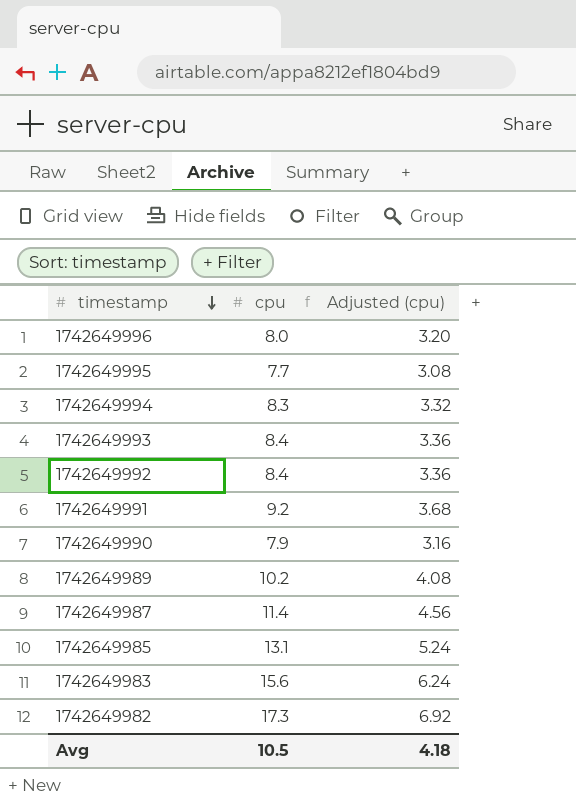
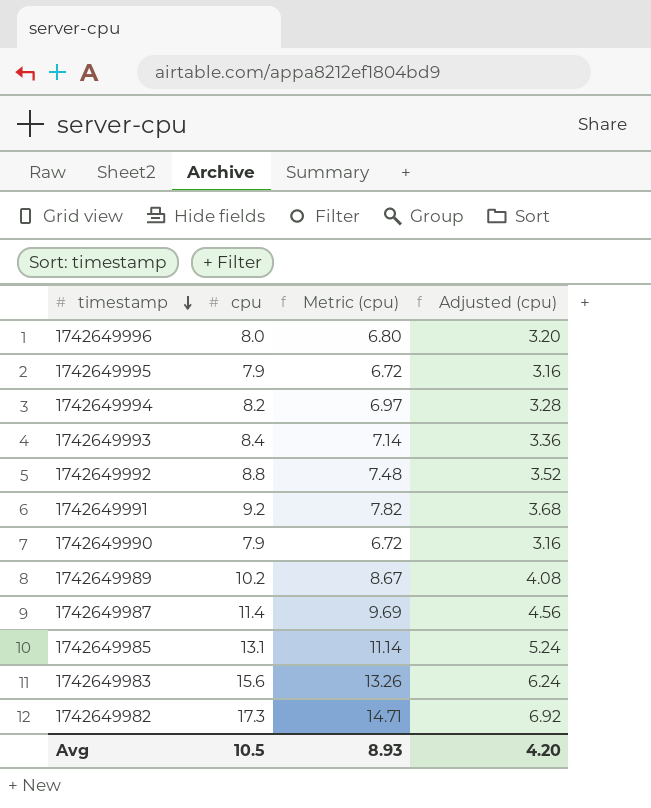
column Metric (cpu) | formula: none -> [cpu] * 0.85
1742649995 | cpu: 7.7 -> 7.9
1742649995 | Adjusted (cpu): 3.08 -> 3.16
1742649994 | cpu: 8.3 -> 8.2
1742649994 | Adjusted (cpu): 3.32 -> 3.28
1742649992 | cpu: 8.4 -> 8.8
1742649992 | Adjusted (cpu): 3.36 -> 3.52
Avg | Adjusted (cpu): 4.18 -> 4.20

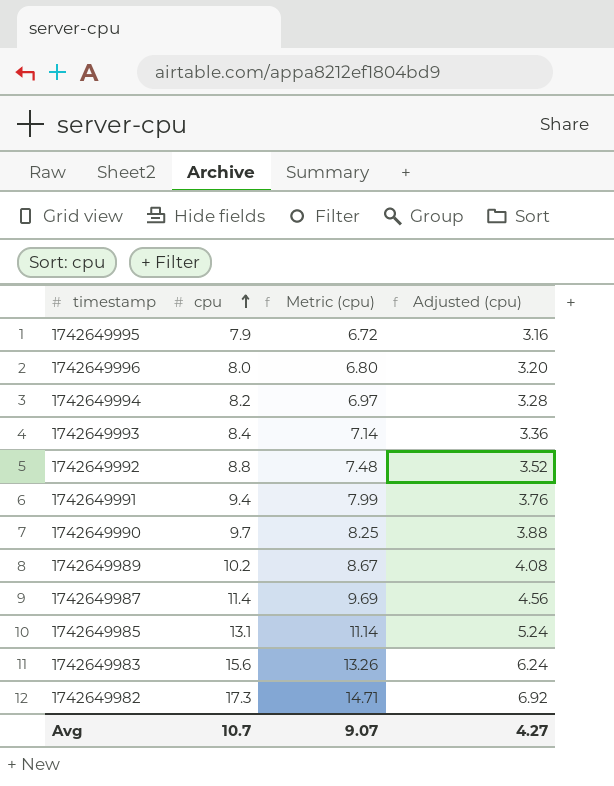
row order: timestamp descending -> cpu ascending
1742649991 | cpu: 9.2 -> 9.4
1742649991 | Metric (cpu): 7.82 -> 7.99
1742649991 | Adjusted (cpu): 3.68 -> 3.76
1742649990 | cpu: 7.9 -> 9.7
1742649990 | Metric (cpu): 6.72 -> 8.25
1742649990 | Adjusted (cpu): 3.16 -> 3.88
Avg | cpu: 10.5 -> 10.7
Avg | Metric (cpu): 8.93 -> 9.07
Avg | Adjusted (cpu): 4.20 -> 4.27

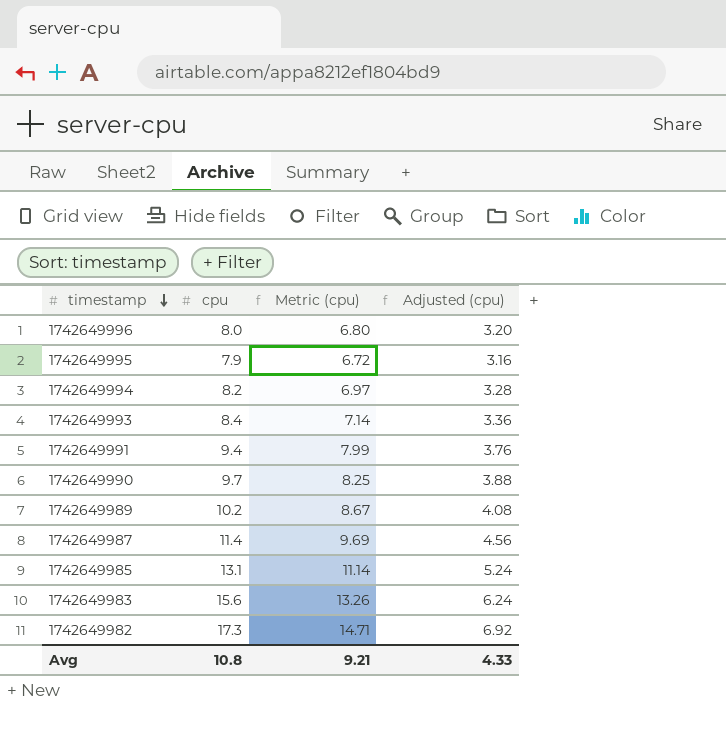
row order: cpu ascending -> timestamp descending
row 1742649992: 8.8 | 7.48 | 3.52 -> none
Avg | cpu: 10.7 -> 10.8
Avg | Metric (cpu): 9.07 -> 9.21
Avg | Adjusted (cpu): 4.27 -> 4.33

